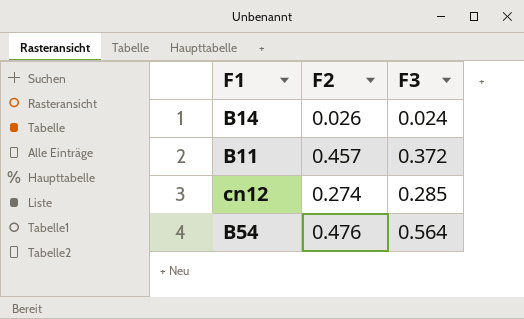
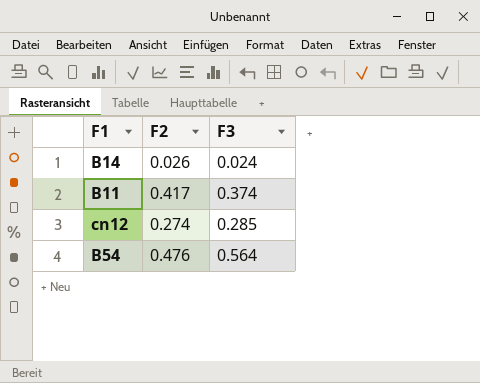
B11 | F2: 0.457 -> 0.417
B11 | F3: 0.372 -> 0.374

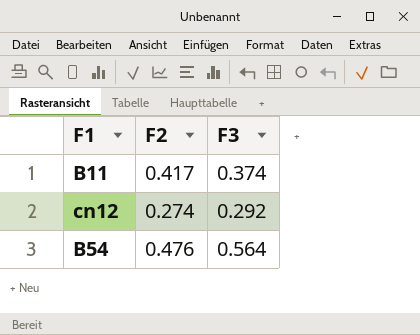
row B14: 0.026 | 0.024 -> none
cn12 | F3: 0.285 -> 0.292

